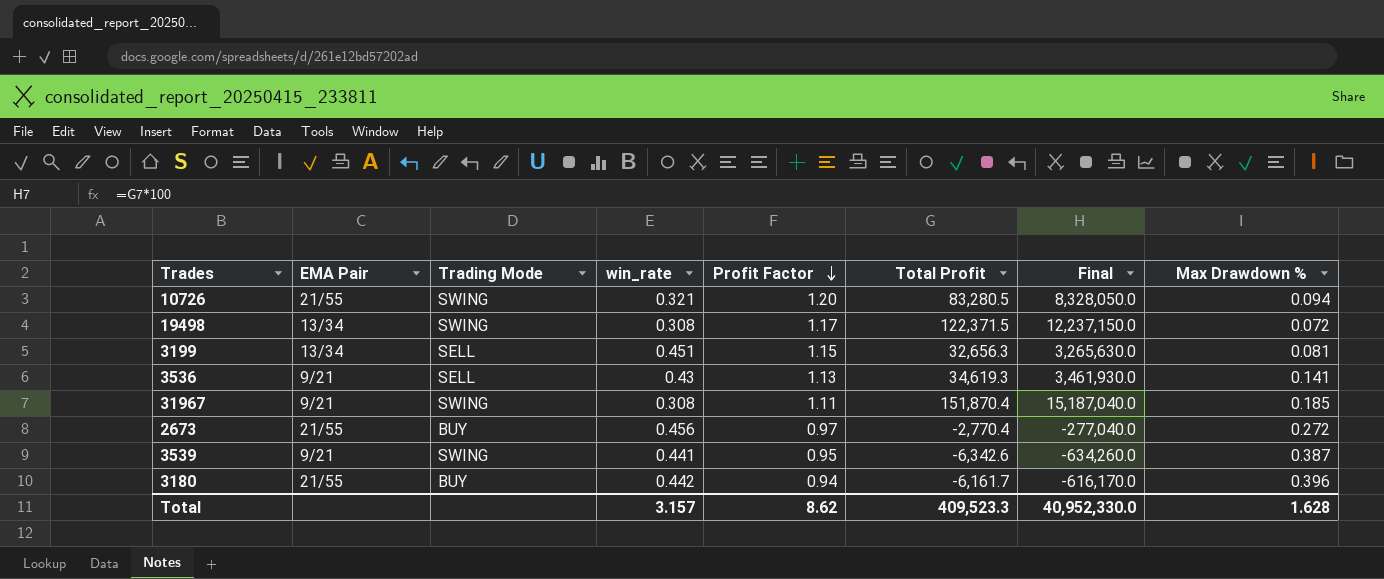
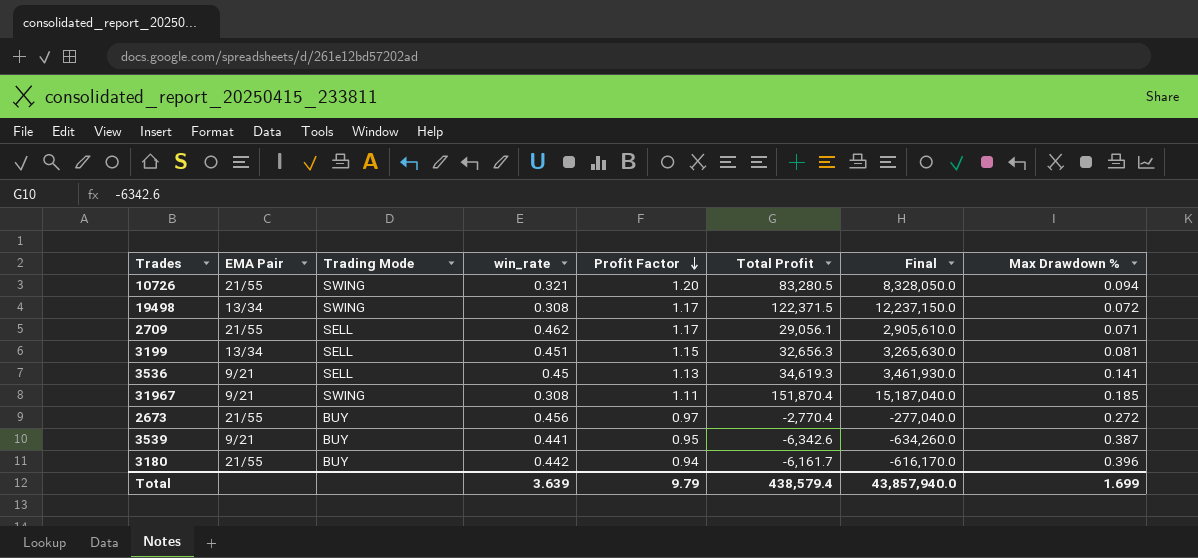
row 2709: none -> 21/55 | SELL | 0.462 | 1.17 | 29,056.1 | 2,905,610.0 | 0.071
3536 | win_rate: 0.43 -> 0.45
3539 | Trading Mode: SWING -> BUY
Total | win_rate: 3.157 -> 3.639
Total | Profit Factor: 8.62 -> 9.79
Total | Total Profit: 409,523.3 -> 438,579.4
Total | Final: 40,952,330.0 -> 43,857,940.0
Total | Max Drawdown %: 1.628 -> 1.699

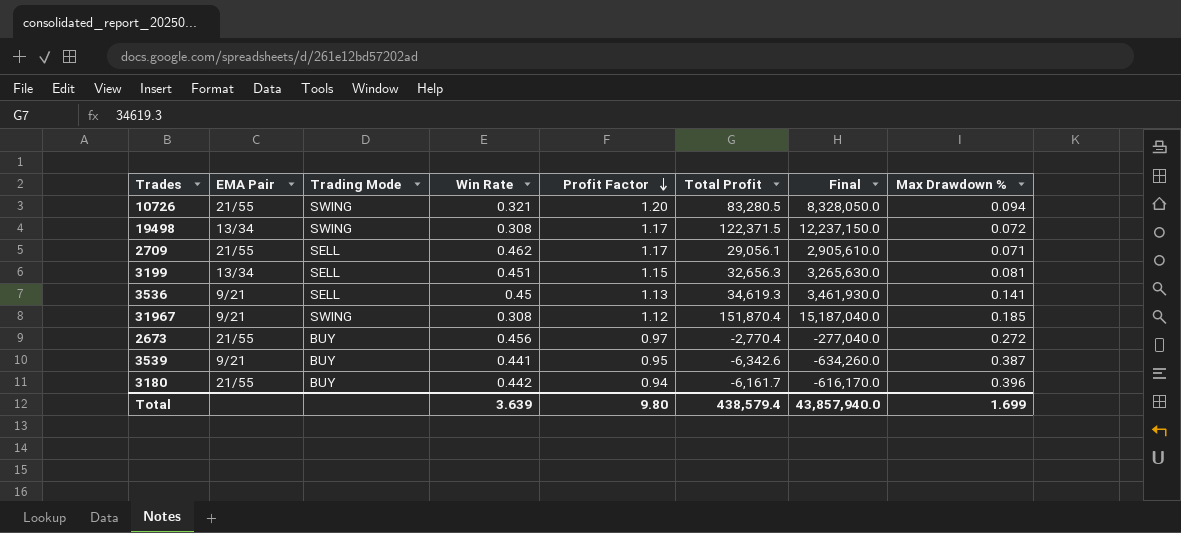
column name: win_rate -> Win Rate
31967 | Profit Factor: 1.11 -> 1.12
Total | Profit Factor: 9.79 -> 9.80

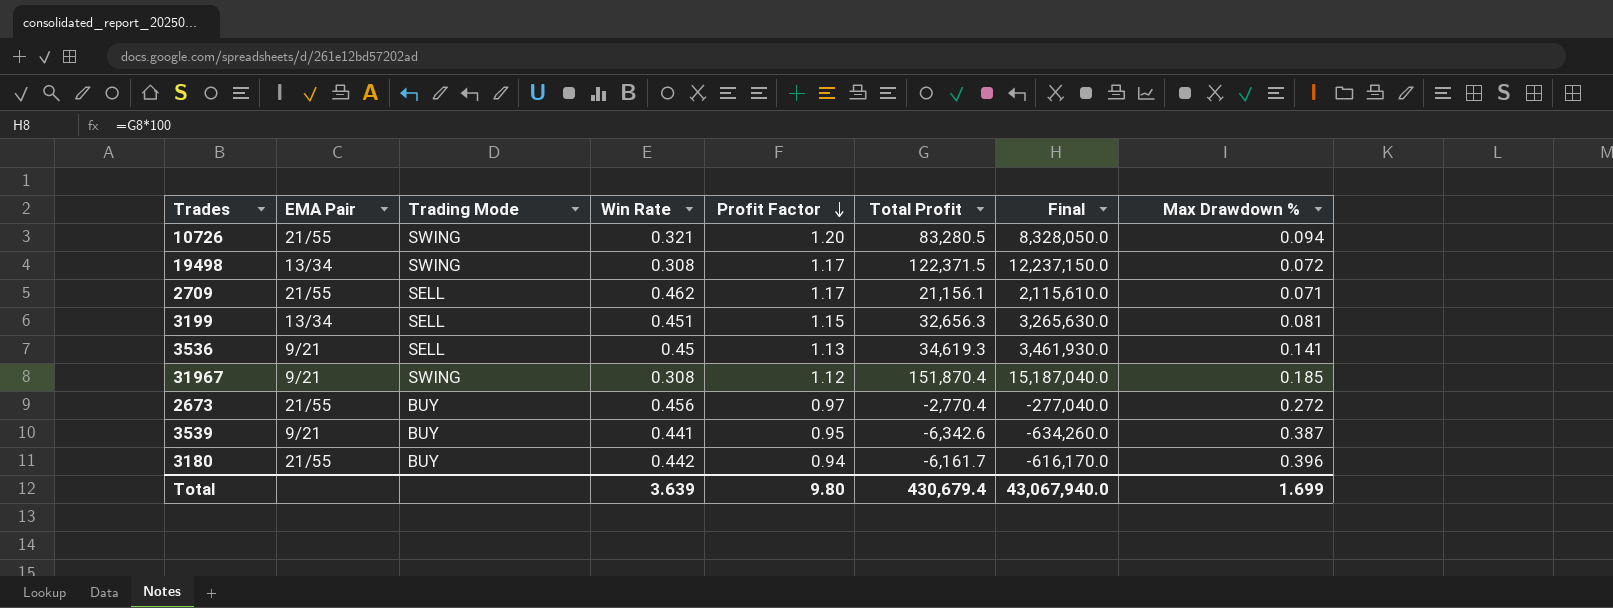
2709 | Total Profit: 29,056.1 -> 21,156.1
2709 | Final: 2,905,610.0 -> 2,115,610.0
Total | Total Profit: 438,579.4 -> 430,679.4
Total | Final: 43,857,940.0 -> 43,067,940.0

